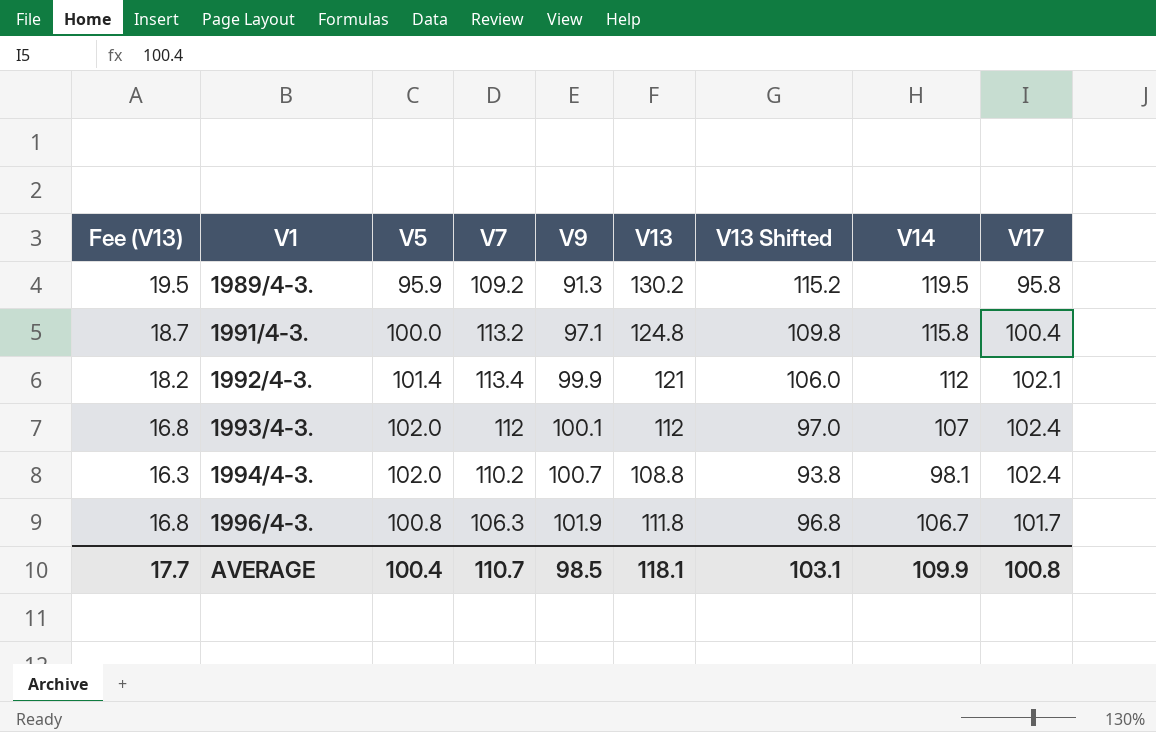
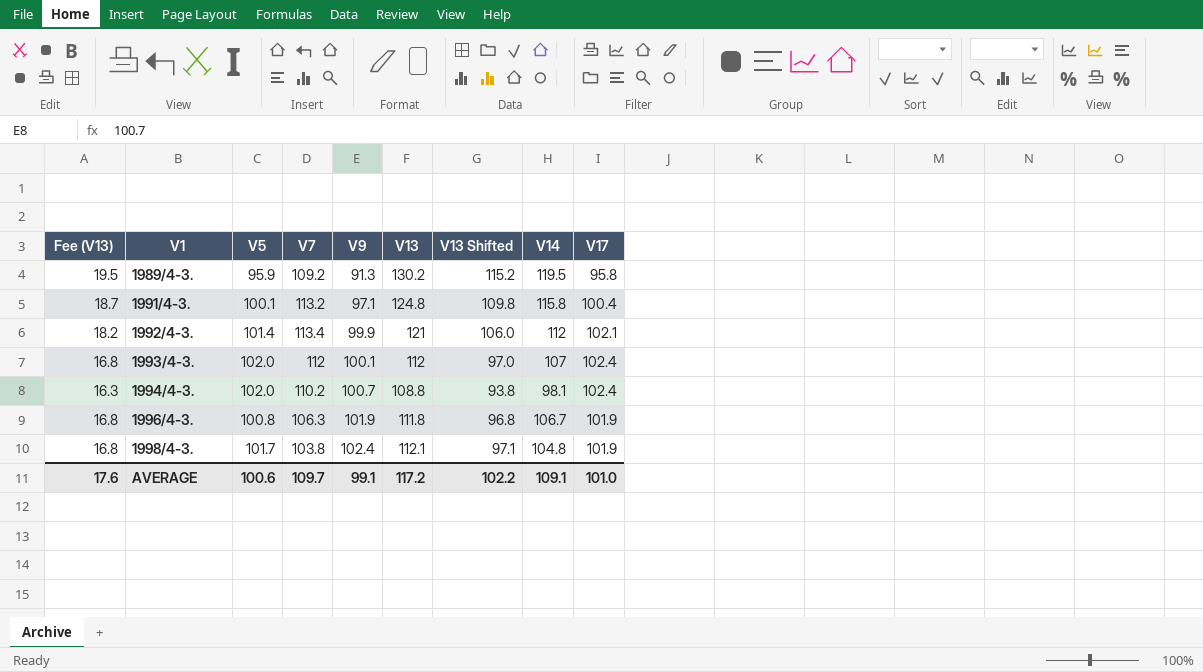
1991/4-3. | V5: 100.0 -> 100.1
1996/4-3. | V17: 101.7 -> 101.9
row 1998/4-3.: none -> 16.8 | 101.7 | 103.8 | 102.4 | 112.1 | 97.1 | 104.8 | 101.9
AVERAGE | Fee (V13): 17.7 -> 17.6
AVERAGE | V5: 100.4 -> 100.6
AVERAGE | V7: 110.7 -> 109.7
AVERAGE | V9: 98.5 -> 99.1
AVERAGE | V13: 118.1 -> 117.2
AVERAGE | V13 Shifted: 103.1 -> 102.2
AVERAGE | V14: 109.9 -> 109.1
AVERAGE | V17: 100.8 -> 101.0

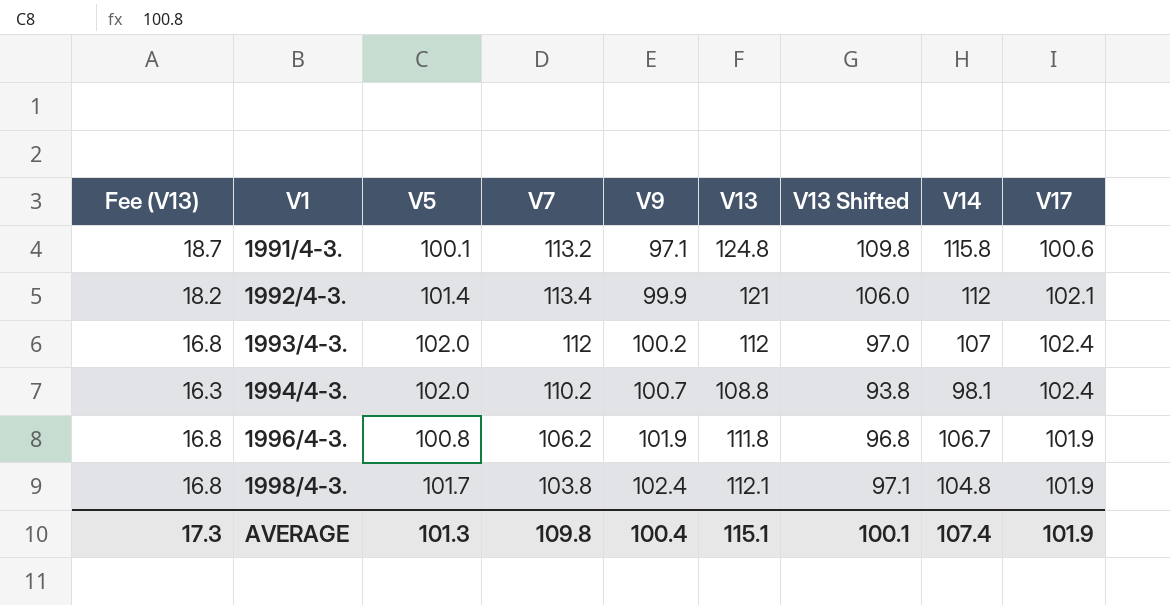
row 1989/4-3.: 19.5 | 95.9 | 109.2 | 91.3 | 130.2 | 115.2 | 119.5 | 95.8 -> none
1991/4-3. | V17: 100.4 -> 100.6
1993/4-3. | V9: 100.1 -> 100.2
1996/4-3. | V7: 106.3 -> 106.2
AVERAGE | Fee (V13): 17.6 -> 17.3
AVERAGE | V5: 100.6 -> 101.3
AVERAGE | V7: 109.7 -> 109.8
AVERAGE | V9: 99.1 -> 100.4
AVERAGE | V13: 117.2 -> 115.1
AVERAGE | V13 Shifted: 102.2 -> 100.1
AVERAGE | V14: 109.1 -> 107.4
AVERAGE | V17: 101.0 -> 101.9

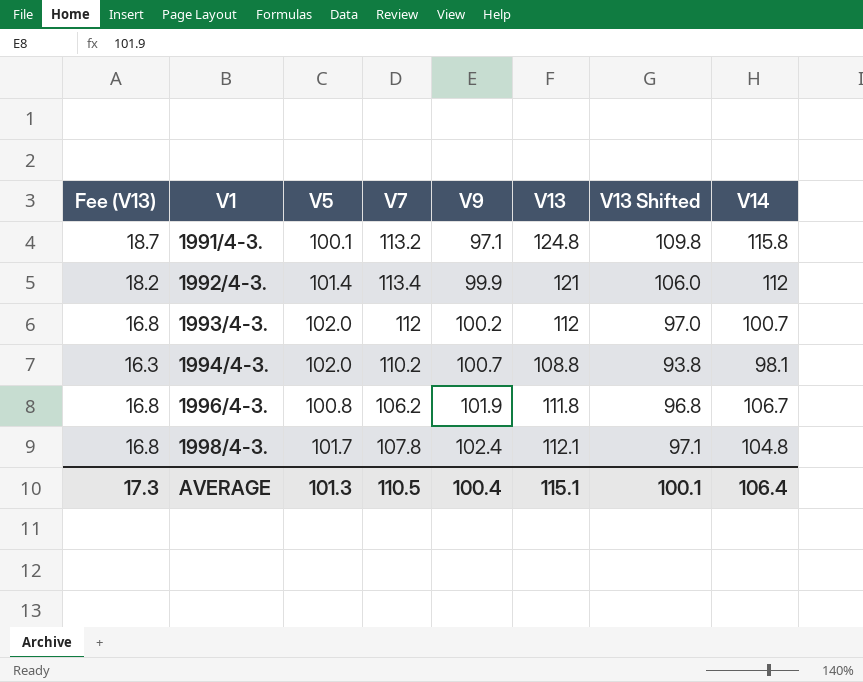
column V17 | position: 9 -> none
1993/4-3. | V14: 107 -> 100.7
1998/4-3. | V7: 103.8 -> 107.8
AVERAGE | V7: 109.8 -> 110.5
AVERAGE | V14: 107.4 -> 106.4

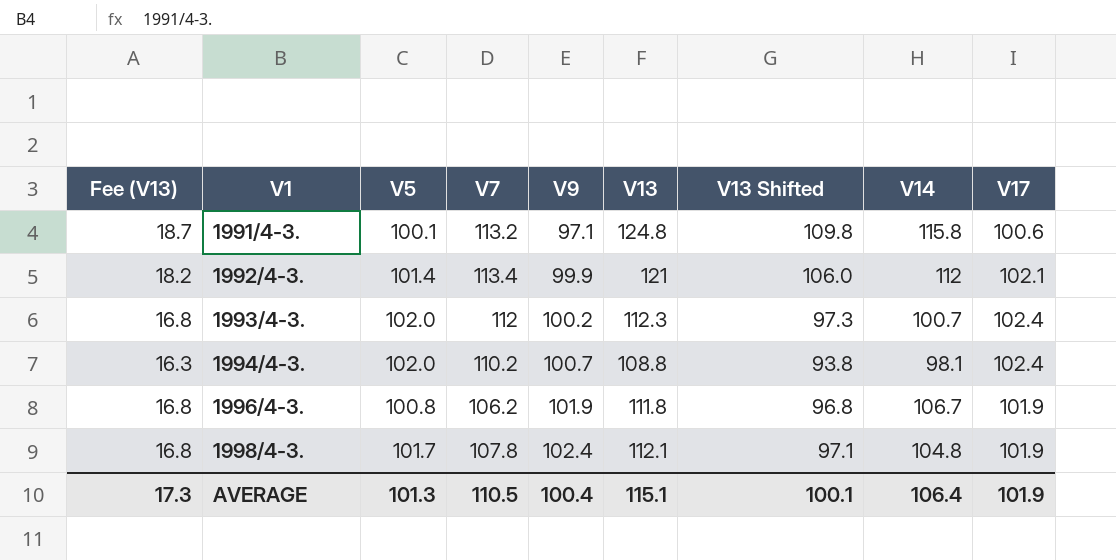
column V17 | position: none -> 9
1993/4-3. | V13: 112 -> 112.3
1993/4-3. | V13 Shifted: 97.0 -> 97.3

